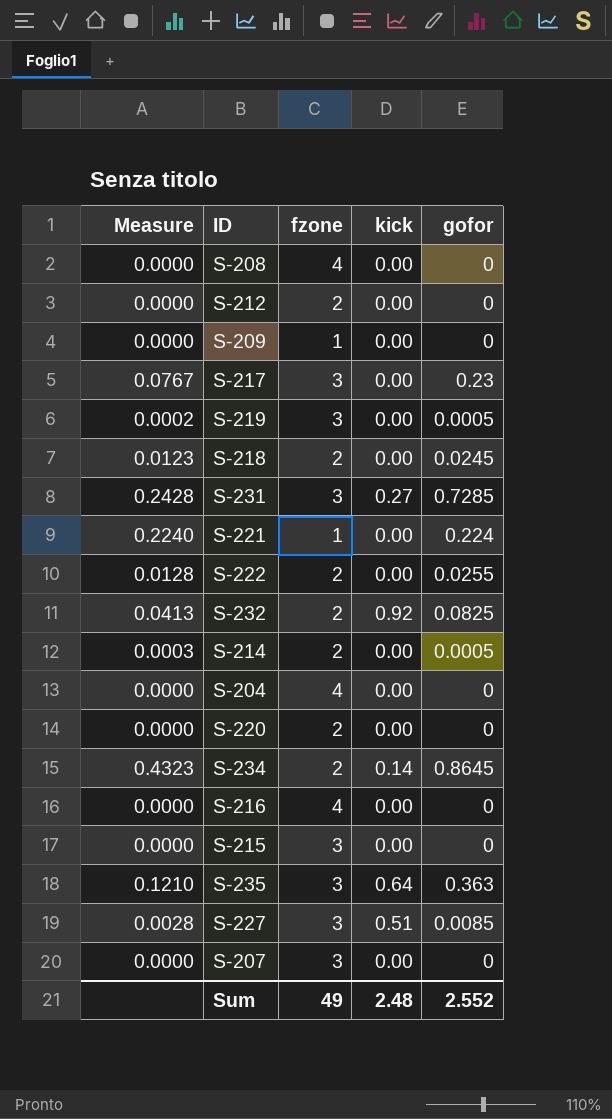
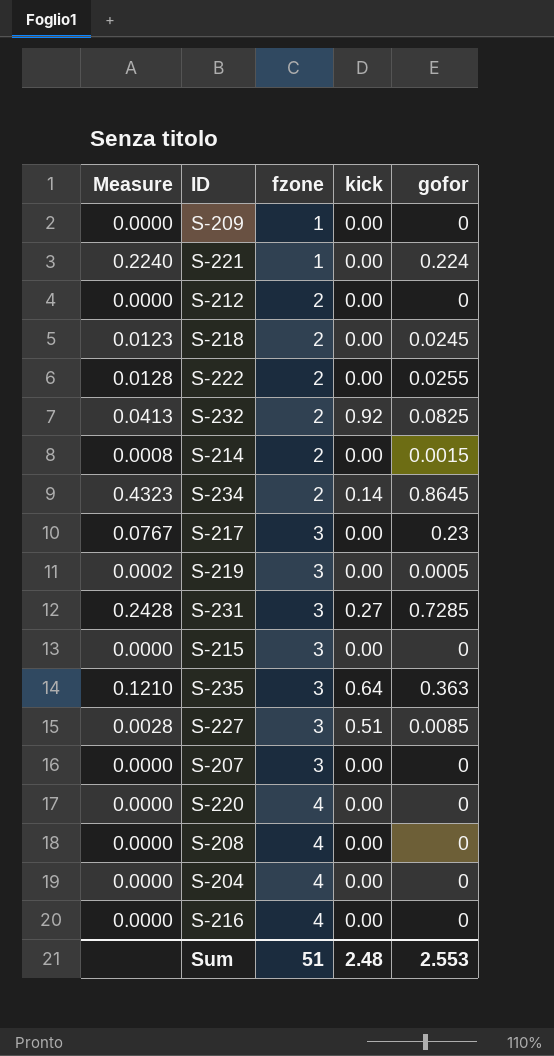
row order: none -> fzone ascending
S-214 | Measure: 0.0003 -> 0.0008
S-214 | gofor: 0.0005 -> 0.0015
S-220 | fzone: 2 -> 4
Sum | fzone: 49 -> 51
Sum | gofor: 2.552 -> 2.553

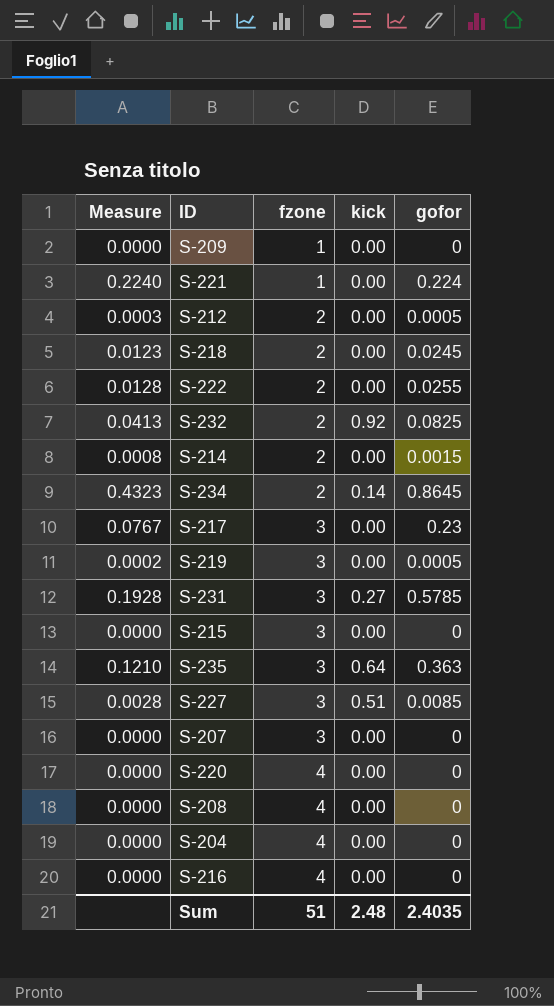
S-212 | Measure: 0.0000 -> 0.0003
S-212 | gofor: 0 -> 0.0005
S-231 | Measure: 0.2428 -> 0.1928
S-231 | gofor: 0.7285 -> 0.5785
Sum | gofor: 2.553 -> 2.4035

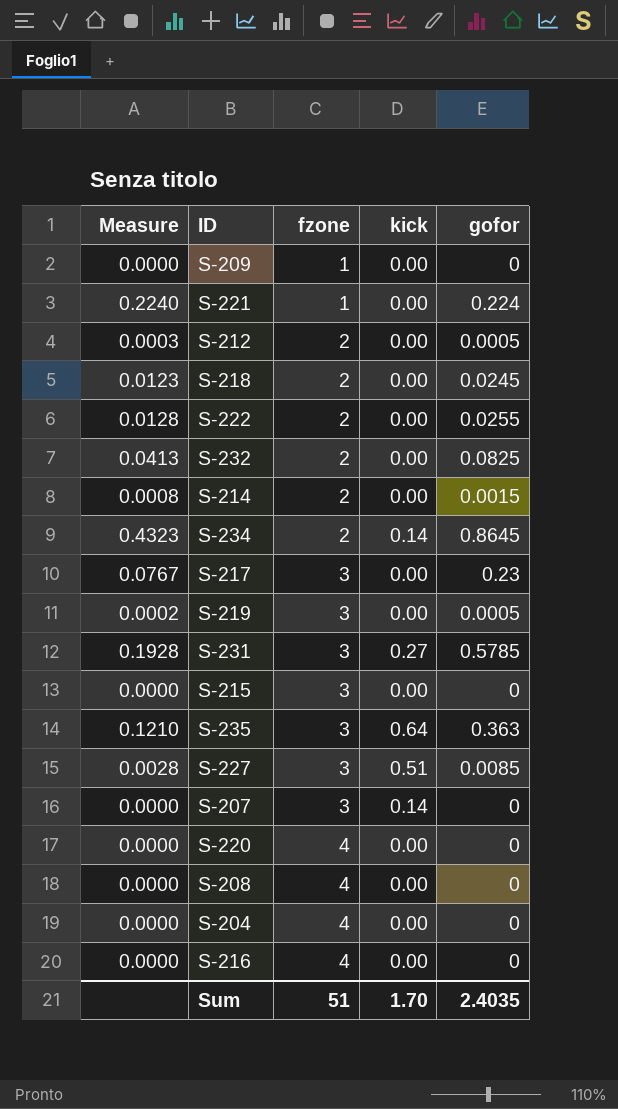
S-232 | kick: 0.92 -> 0.00
S-207 | kick: 0.00 -> 0.14
Sum | kick: 2.48 -> 1.70

